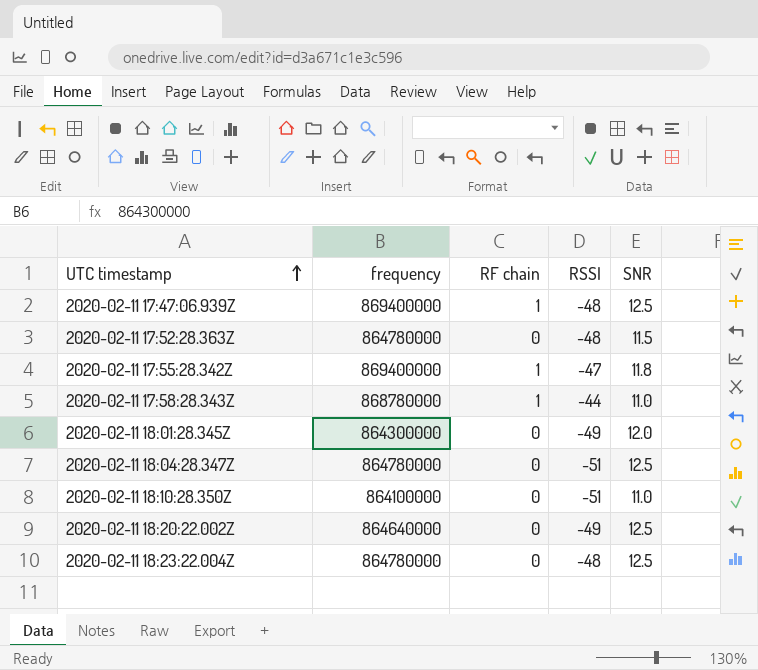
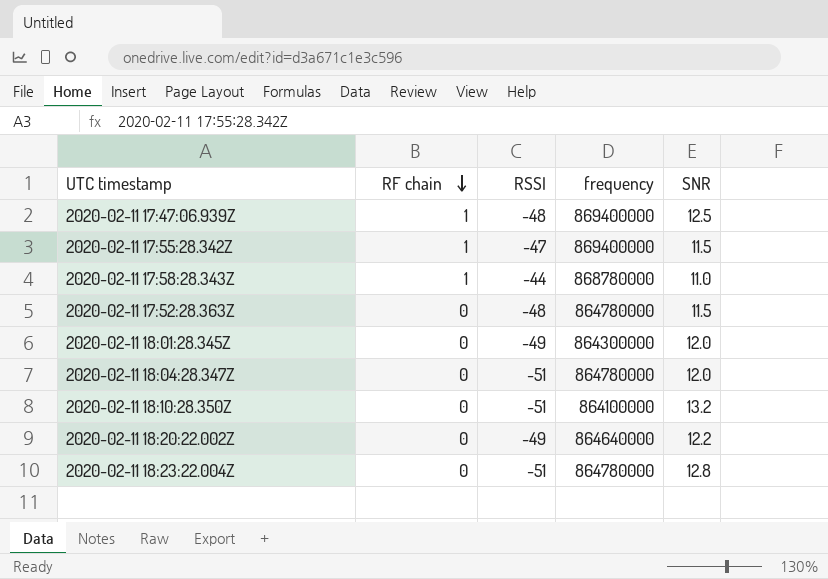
row order: UTC timestamp ascending -> RF chain descending
column frequency | position: 2 -> 4
2020-02-11 17:55:28.342Z | SNR: 11.8 -> 11.5
2020-02-11 18:04:28.347Z | SNR: 12.5 -> 12.0
2020-02-11 18:10:28.350Z | SNR: 11.0 -> 13.2
2020-02-11 18:20:22.002Z | SNR: 12.5 -> 12.2
2020-02-11 18:23:22.004Z | RSSI: -48 -> -51
2020-02-11 18:23:22.004Z | SNR: 12.5 -> 12.8

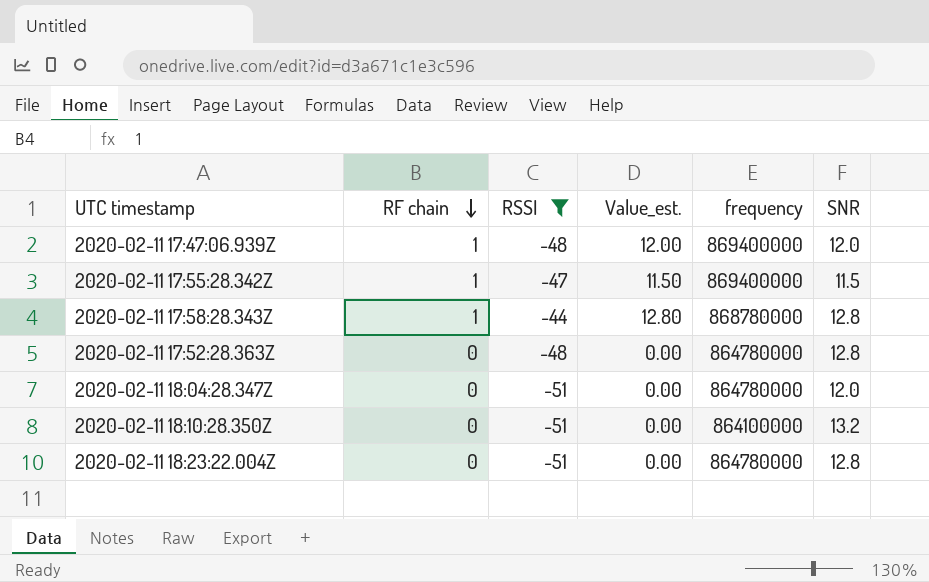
filter: none -> RSSI != -49
column Value_est. | formula: none -> [RF chain] * [SNR]
2020-02-11 17:47:06.939Z | SNR: 12.5 -> 12.0
2020-02-11 17:58:28.343Z | SNR: 11.0 -> 12.8
2020-02-11 17:52:28.363Z | SNR: 11.5 -> 12.8

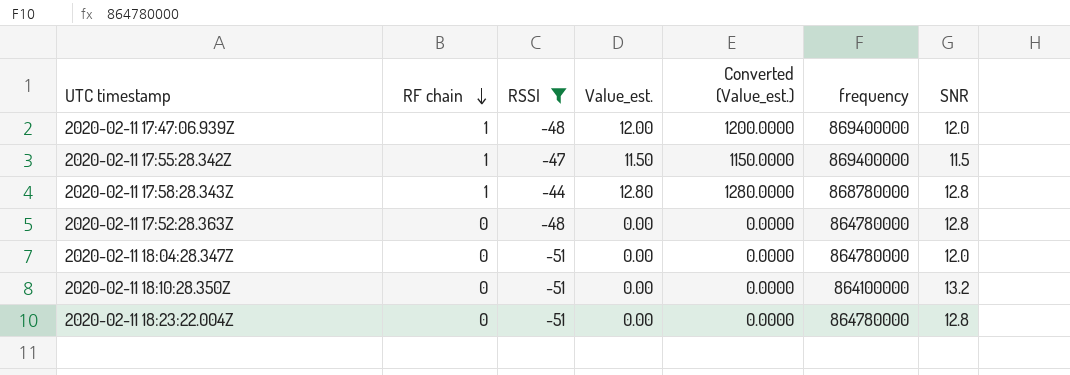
column Converted (Value_est.) | formula: none -> [Value_est.] * 100

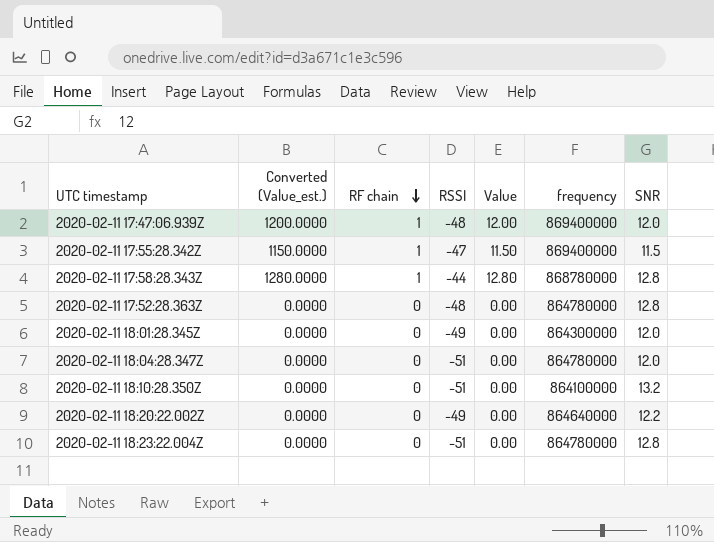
filter: RSSI != -49 -> none
column Converted (Value_est.) | position: 5 -> 2
column name: Value_est. -> Value

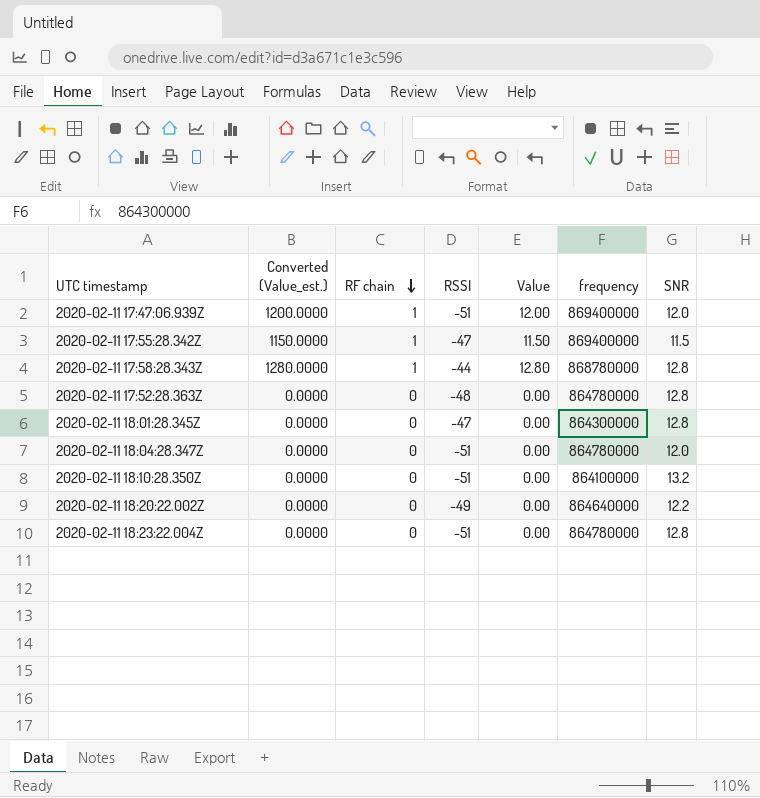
2020-02-11 17:47:06.939Z | RSSI: -48 -> -51
2020-02-11 18:01:28.345Z | RSSI: -49 -> -47
2020-02-11 18:01:28.345Z | SNR: 12.0 -> 12.8

